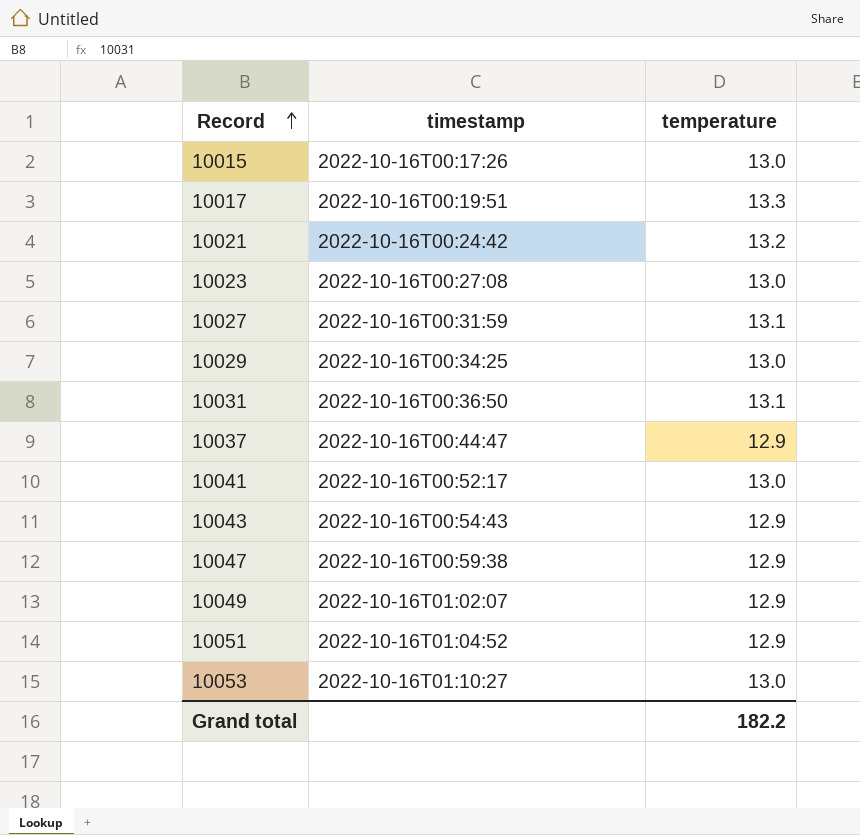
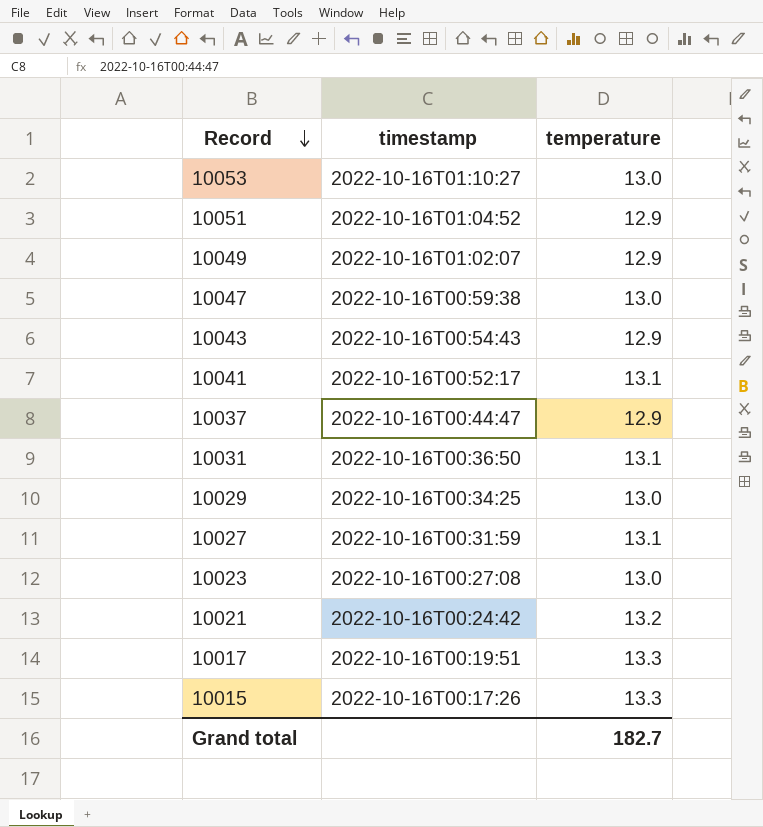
row order: Record ascending -> Record descending
10047 | temperature: 12.9 -> 13.0
10041 | temperature: 13.0 -> 13.1
10015 | temperature: 13.0 -> 13.3
Grand total | temperature: 182.2 -> 182.7

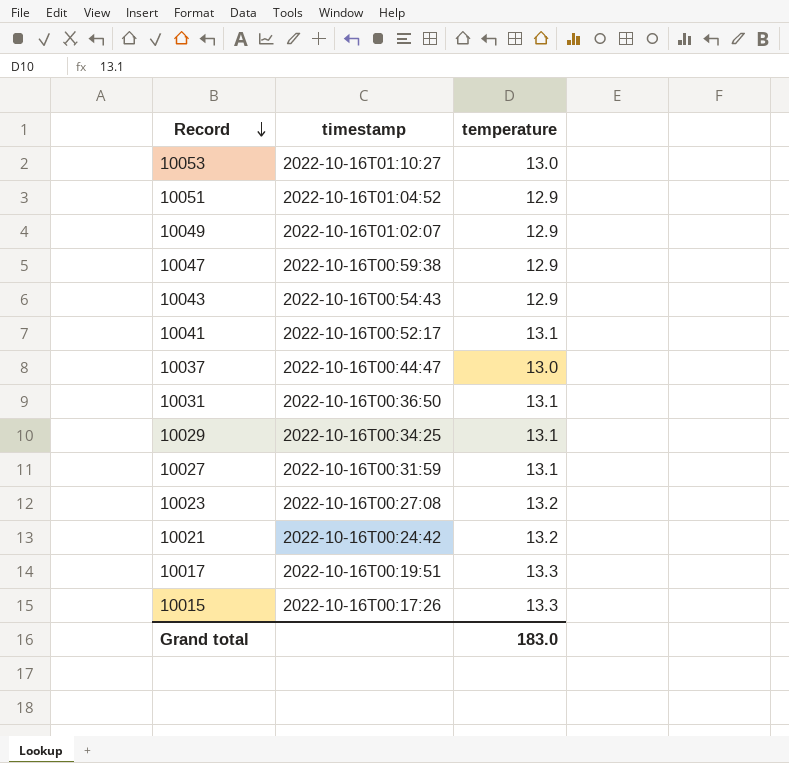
10047 | temperature: 13.0 -> 12.9
10037 | temperature: 12.9 -> 13.0
10029 | temperature: 13.0 -> 13.1
10023 | temperature: 13.0 -> 13.2
Grand total | temperature: 182.7 -> 183.0

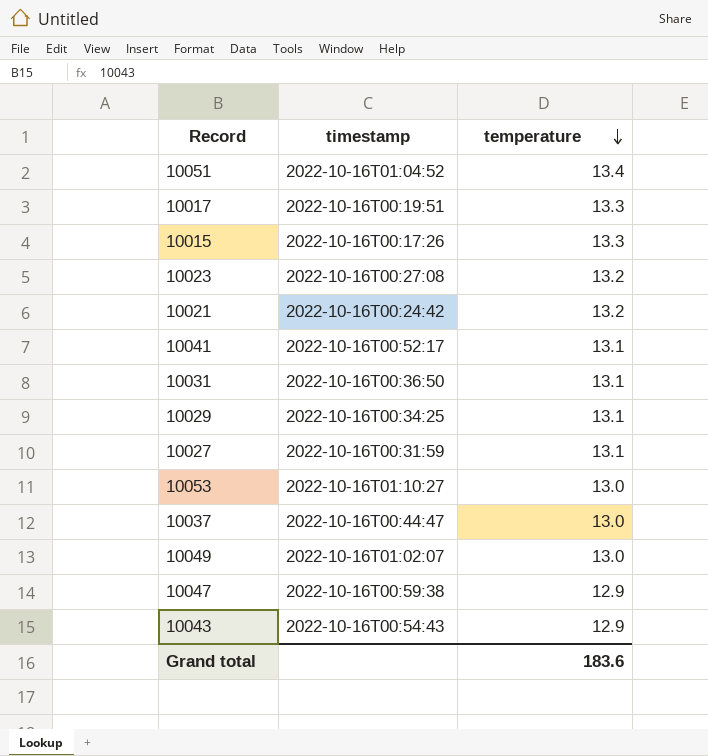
row order: Record descending -> temperature descending
10051 | temperature: 12.9 -> 13.4
10049 | temperature: 12.9 -> 13.0
Grand total | temperature: 183.0 -> 183.6

